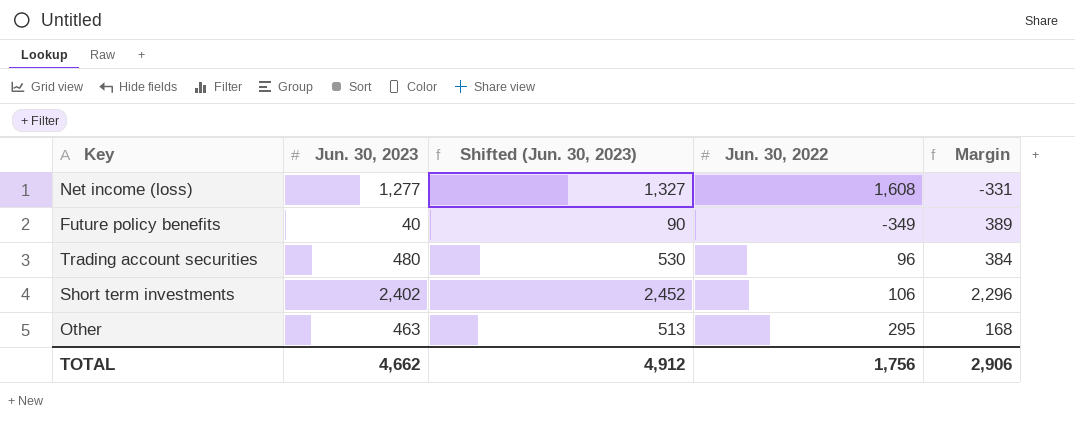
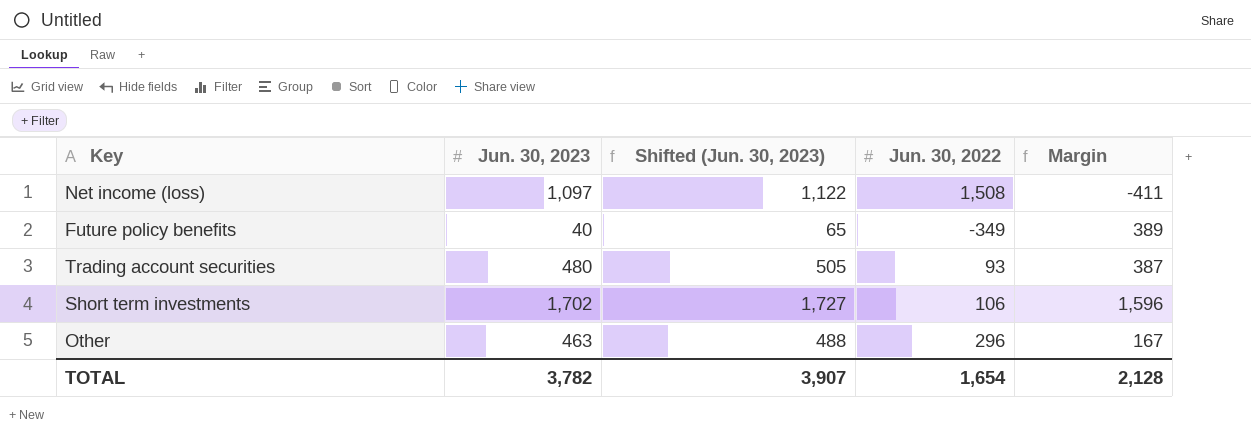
column Shifted (Jun. 30, 2023) | formula: [Jun. 30, 2023] + 50 -> [Jun. 30, 2023] + 25
Net income (loss) | Jun. 30, 2023: 1,277 -> 1,097
Net income (loss) | Jun. 30, 2022: 1,608 -> 1,508
Net income (loss) | Margin: -331 -> -411
Trading account securities | Jun. 30, 2022: 96 -> 93
Trading account securities | Margin: 384 -> 387
Short term investments | Jun. 30, 2023: 2,402 -> 1,702
Short term investments | Margin: 2,296 -> 1,596
Other | Jun. 30, 2022: 295 -> 296
Other | Margin: 168 -> 167
TOTAL | Jun. 30, 2023: 4,662 -> 3,782
TOTAL | Shifted (Jun. 30, 2023): 4,912 -> 3,907
TOTAL | Jun. 30, 2022: 1,756 -> 1,654
TOTAL | Margin: 2,906 -> 2,128

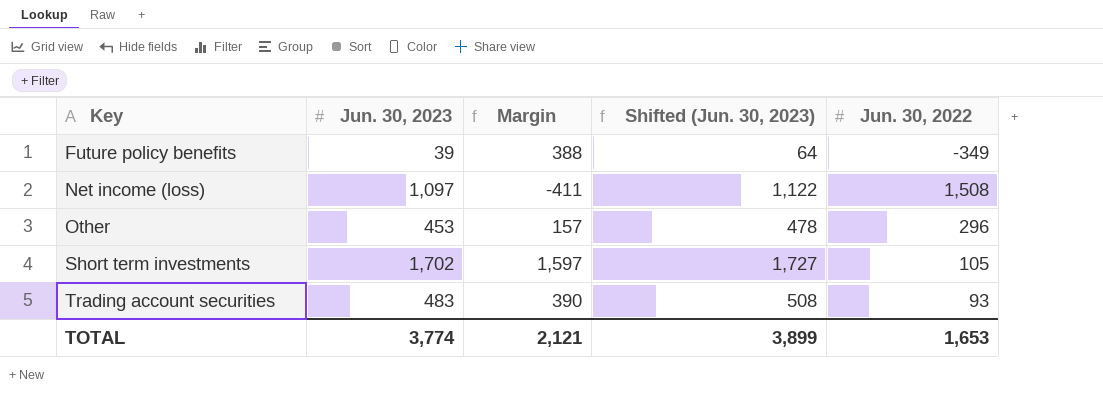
row order: none -> Key ascending
column Margin | position: 5 -> 3
Future policy benefits | Jun. 30, 2023: 40 -> 39
Future policy benefits | Margin: 389 -> 388
Future policy benefits | Shifted (Jun. 30, 2023): 65 -> 64
Other | Jun. 30, 2023: 463 -> 453
Other | Margin: 167 -> 157
Other | Shifted (Jun. 30, 2023): 488 -> 478
Short term investments | Margin: 1,596 -> 1,597
Short term investments | Jun. 30, 2022: 106 -> 105
Trading account securities | Jun. 30, 2023: 480 -> 483
Trading account securities | Margin: 387 -> 390
Trading account securities | Shifted (Jun. 30, 2023): 505 -> 508
TOTAL | Jun. 30, 2023: 3,782 -> 3,774
TOTAL | Margin: 2,128 -> 2,121
TOTAL | Shifted (Jun. 30, 2023): 3,907 -> 3,899
TOTAL | Jun. 30, 2022: 1,654 -> 1,653

